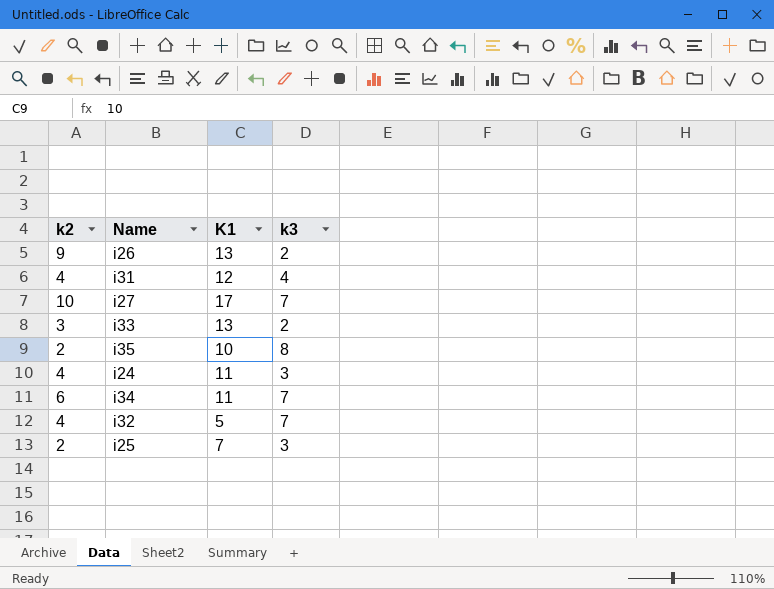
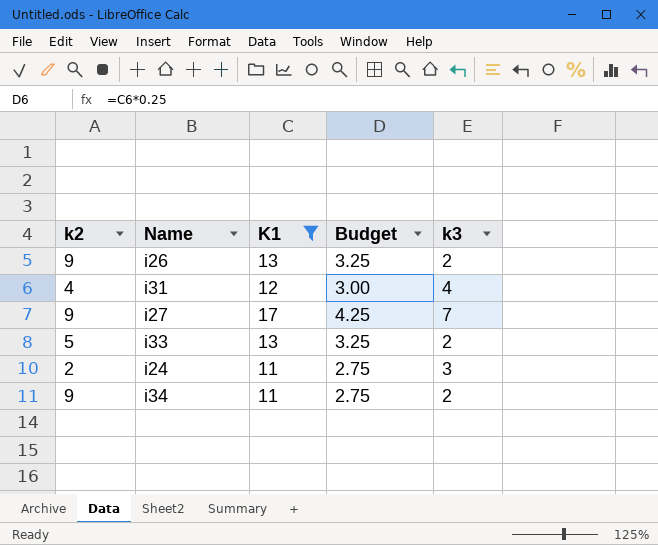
filter: none -> K1 >= 11
column Budget | formula: none -> [K1] * 0.25
i27 | k2: 10 -> 9
i33 | k2: 3 -> 5
i24 | k2: 4 -> 2
i34 | k2: 6 -> 9
i34 | k3: 7 -> 2

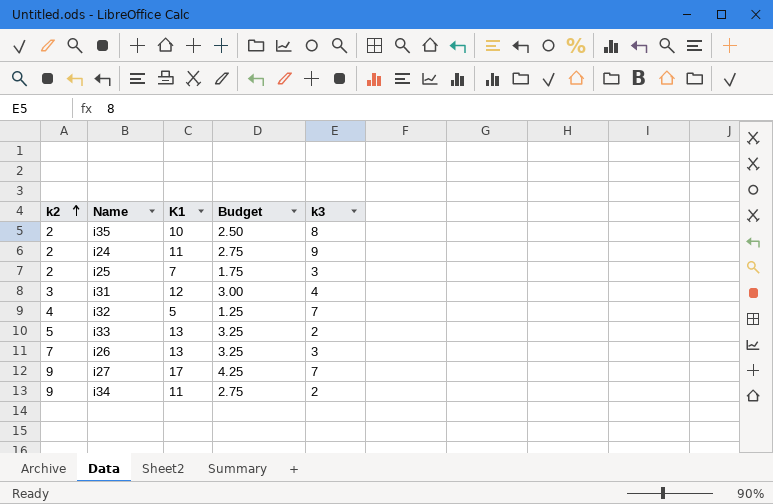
filter: K1 >= 11 -> none
row order: none -> k2 ascending
i24 | k3: 3 -> 9
i31 | k2: 4 -> 3
i26 | k2: 9 -> 7
i26 | k3: 2 -> 3

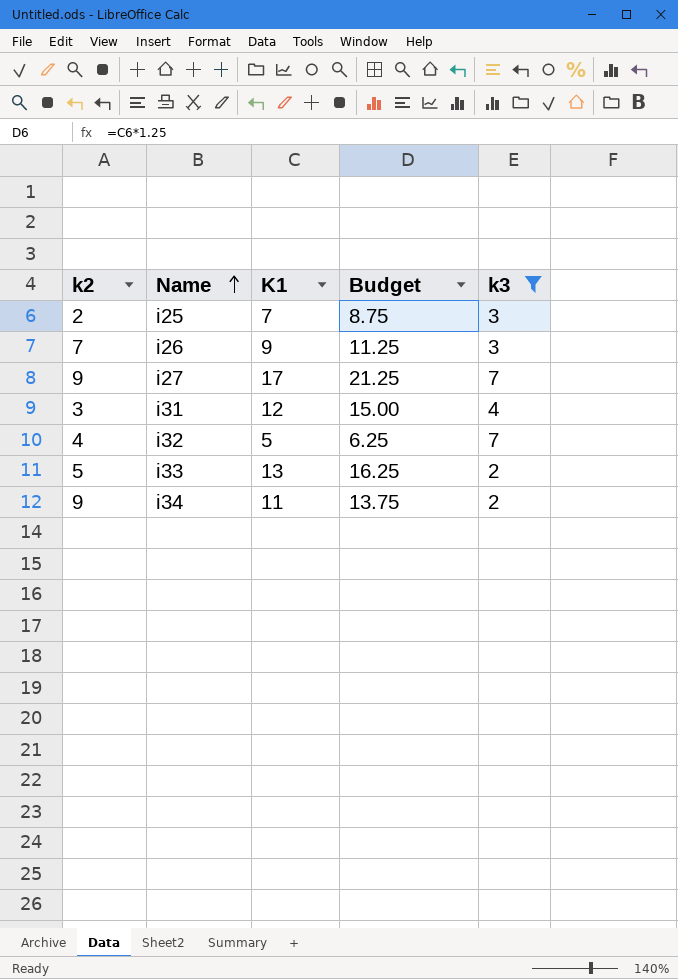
filter: none -> k3 <= 7
row order: k2 ascending -> Name ascending
column Budget | formula: [K1] * 0.25 -> [K1] * 1.25
i26 | K1: 13 -> 9

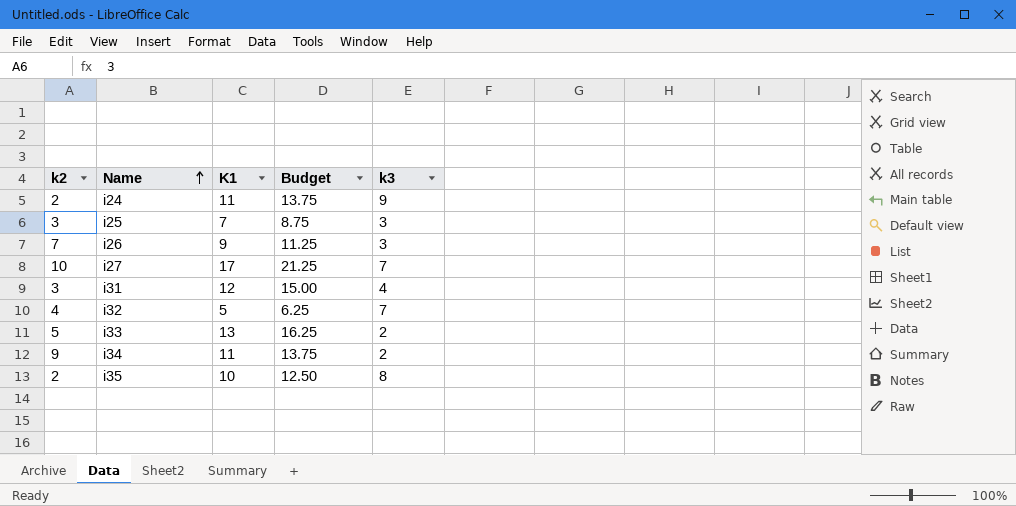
filter: k3 <= 7 -> none
i25 | k2: 2 -> 3
i27 | k2: 9 -> 10

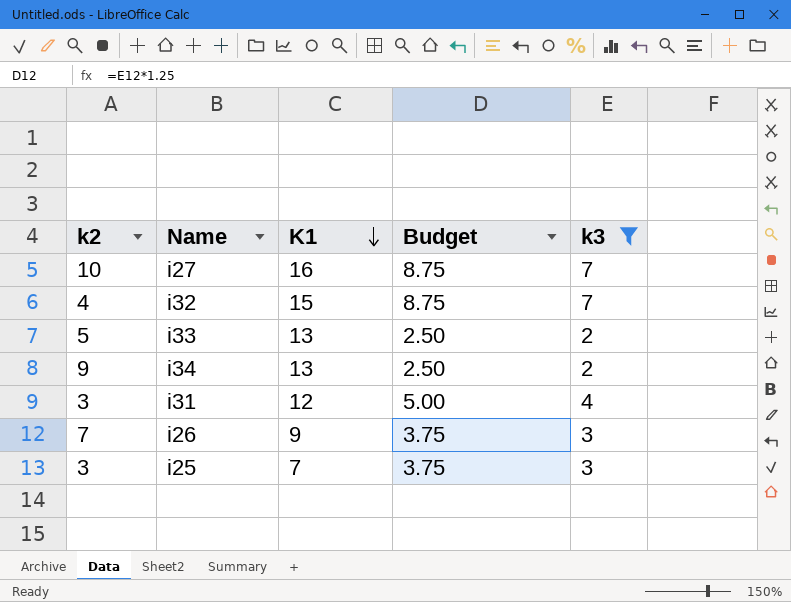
filter: none -> k3 <= 7
row order: Name ascending -> K1 descending
column Budget | formula: [K1] * 1.25 -> [k3] * 1.25
i27 | K1: 17 -> 16
i32 | K1: 5 -> 15
i34 | K1: 11 -> 13

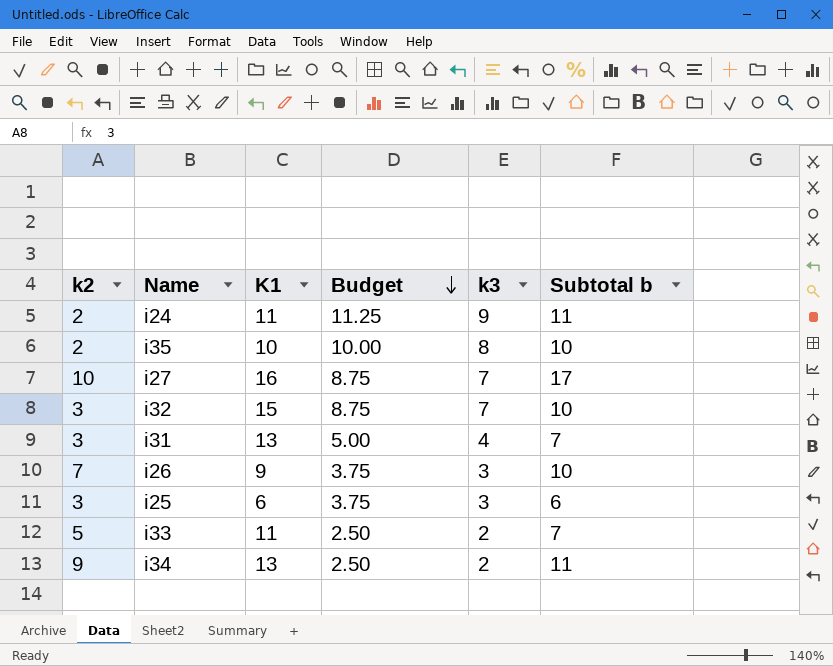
filter: k3 <= 7 -> none
row order: K1 descending -> Budget descending
column Subtotal b | formula: none -> [k2] + [k3]
i32 | k2: 4 -> 3
i31 | K1: 12 -> 13
i25 | K1: 7 -> 6
i33 | K1: 13 -> 11

